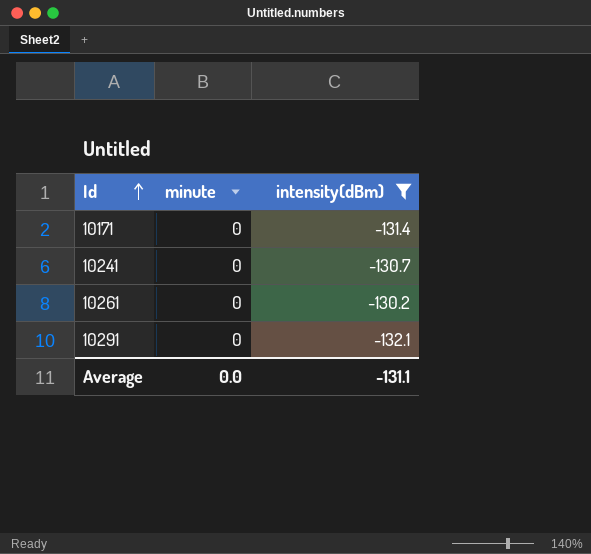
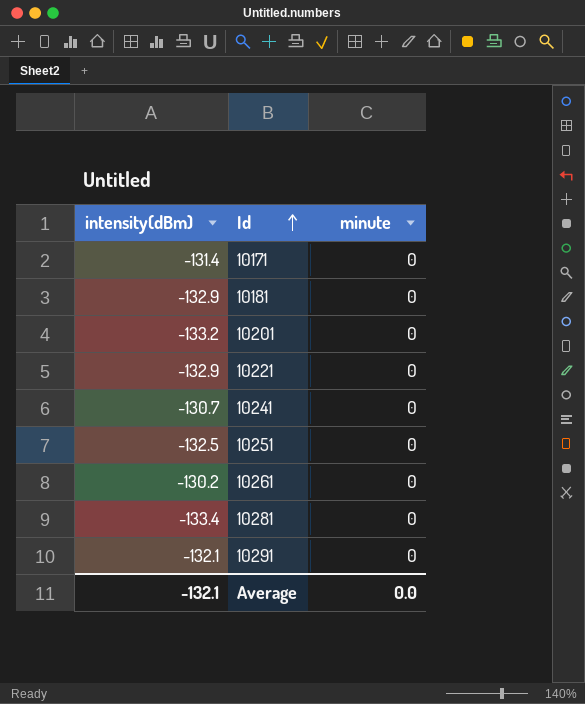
filter: intensity(dBm) >= -132.1 -> none
column intensity(dBm) | position: 3 -> 1
Average | intensity(dBm): -131.1 -> -132.1

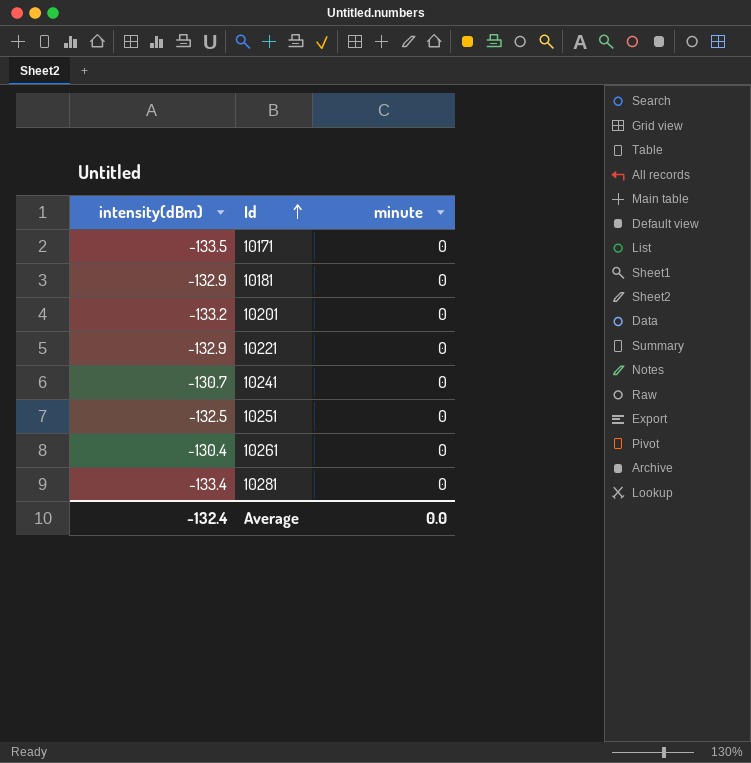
row 10291: -132.1 | 0 -> none
10171 | intensity(dBm): -131.4 -> -133.5
10261 | intensity(dBm): -130.2 -> -130.4
Average | intensity(dBm): -132.1 -> -132.4

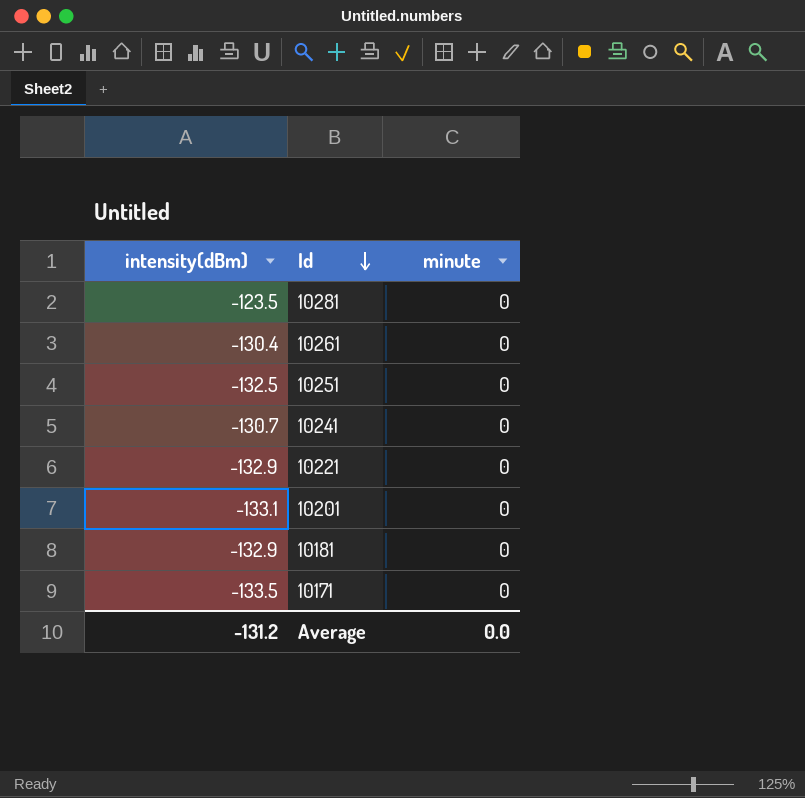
row order: Id ascending -> Id descending
10281 | intensity(dBm): -133.4 -> -123.5
10201 | intensity(dBm): -133.2 -> -133.1
Average | intensity(dBm): -132.4 -> -131.2

